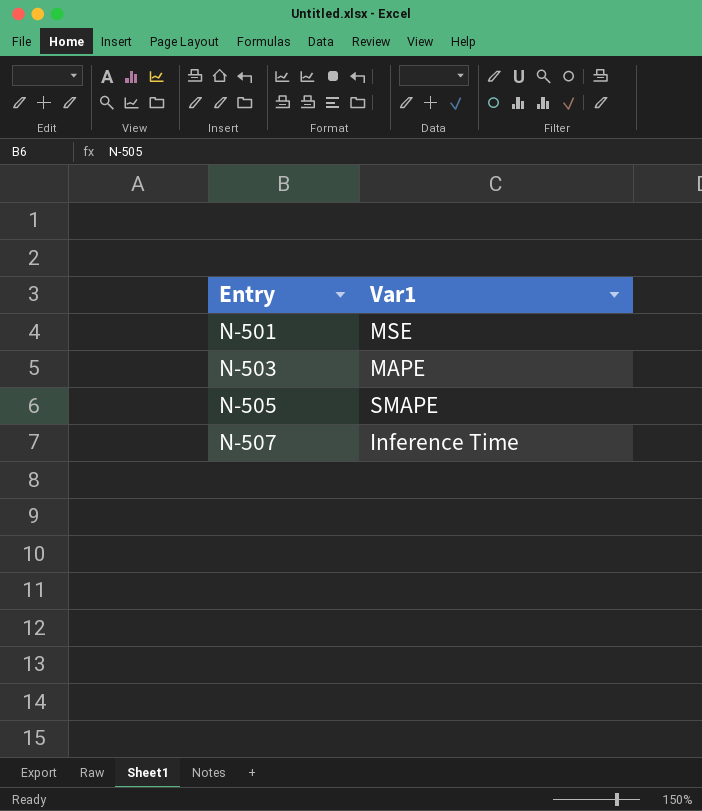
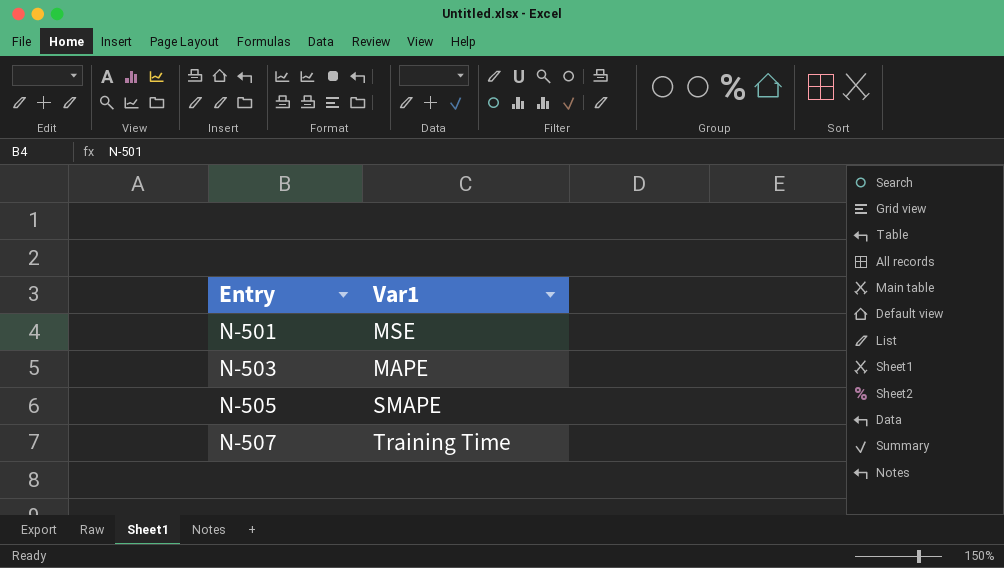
N-507 | Var1: Inference Time -> Training Time

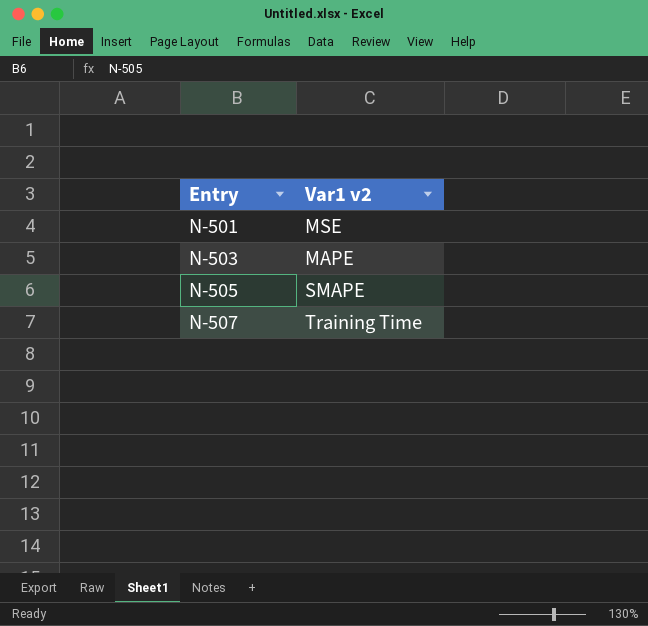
column name: Var1 -> Var1 v2

